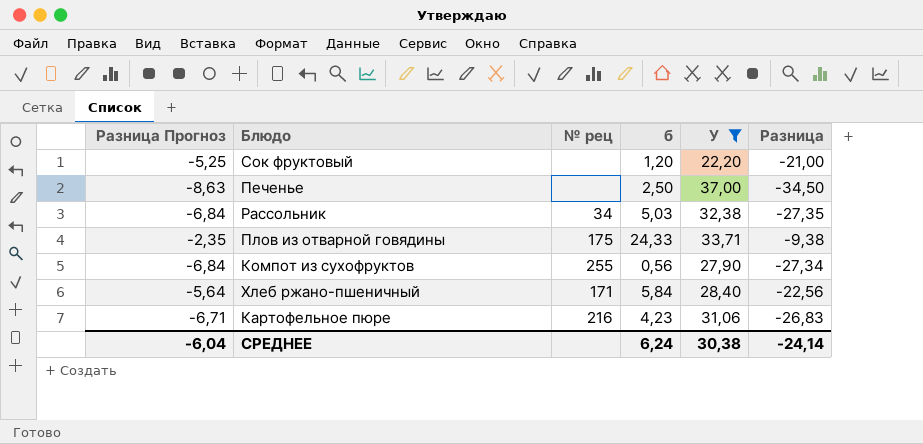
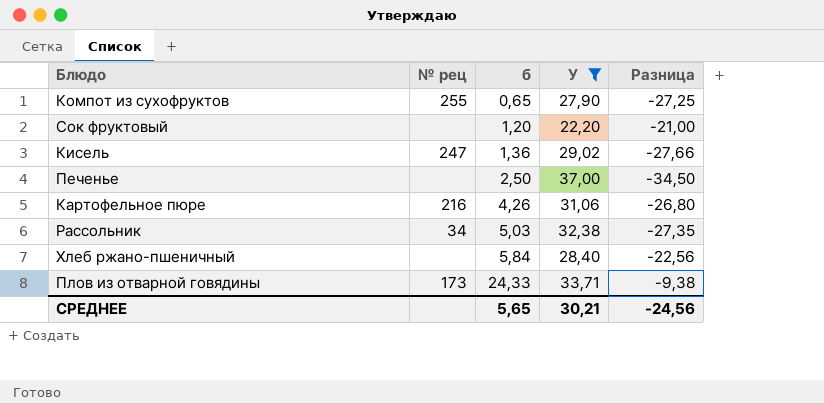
row order: none -> б ascending
column Разница Прогноз | formula: [Разница] * 0,25 -> none
Компот из сухофруктов | б: 0,56 -> 0,65
Компот из сухофруктов | Разница: -27,34 -> -27,25
row Кисель: none -> 247 | 1,36 | 29,02 | -27,66
Картофельное пюре | б: 4,23 -> 4,26
Картофельное пюре | Разница: -26,83 -> -26,80
Хлеб ржано-пшеничный | № рец: 171 -> none
Плов из отварной говядины | № рец: 175 -> 173
СРЕДНЕЕ | б: 6,24 -> 5,65
СРЕДНЕЕ | У: 30,38 -> 30,21
СРЕДНЕЕ | Разница: -24,14 -> -24,56

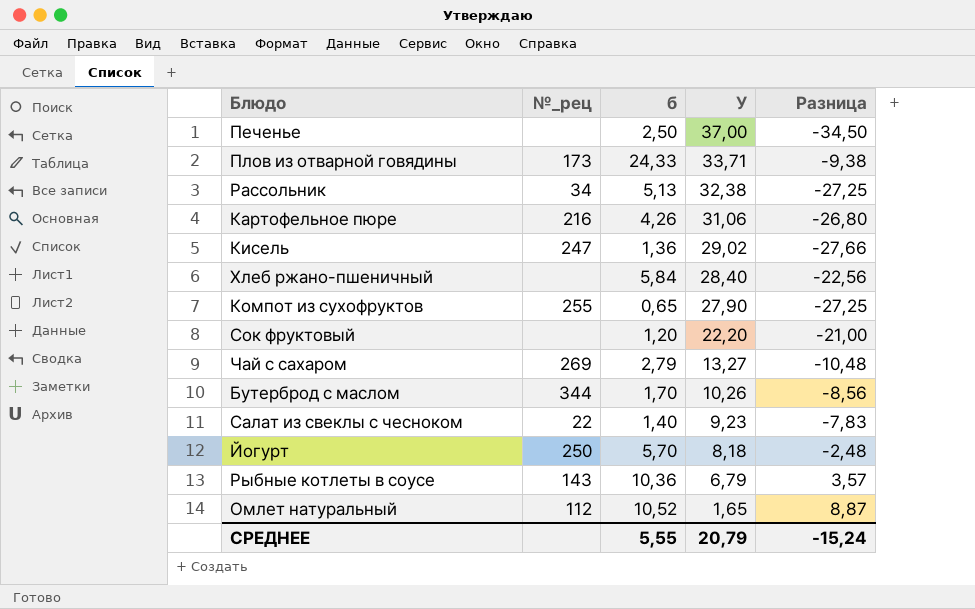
filter: У >= 22,20 -> none
row order: б ascending -> У descending
column name: № рец -> №_рец
Рассольник | б: 5,03 -> 5,13
Рассольник | Разница: -27,35 -> -27,25
СРЕДНЕЕ | б: 5,65 -> 5,55
СРЕДНЕЕ | У: 30,21 -> 20,79
СРЕДНЕЕ | Разница: -24,56 -> -15,24

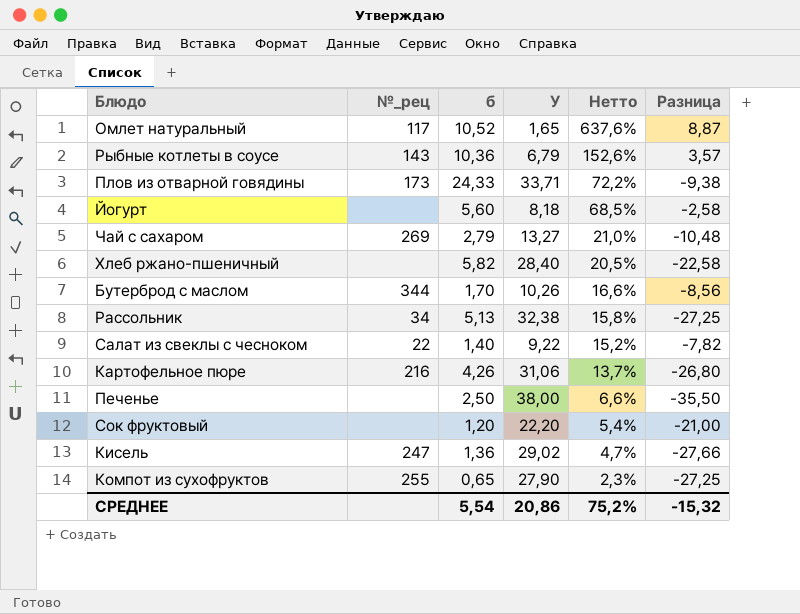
row order: У descending -> Нетто descending
column Нетто | formula: none -> [б] / [У]
Омлет натуральный | №_рец: 112 -> 117
Йогурт | №_рец: 250 -> none
Йогурт | б: 5,70 -> 5,60
Йогурт | Разница: -2,48 -> -2,58
Хлеб ржано-пшеничный | б: 5,84 -> 5,82
Хлеб ржано-пшеничный | Разница: -22,56 -> -22,58
Салат из свеклы с чесноком | У: 9,23 -> 9,22
Салат из свеклы с чесноком | Разница: -7,83 -> -7,82
Печенье | У: 37,00 -> 38,00
Печенье | Разница: -34,50 -> -35,50
СРЕДНЕЕ | б: 5,55 -> 5,54
СРЕДНЕЕ | У: 20,79 -> 20,86
СРЕДНЕЕ | Разница: -15,24 -> -15,32

